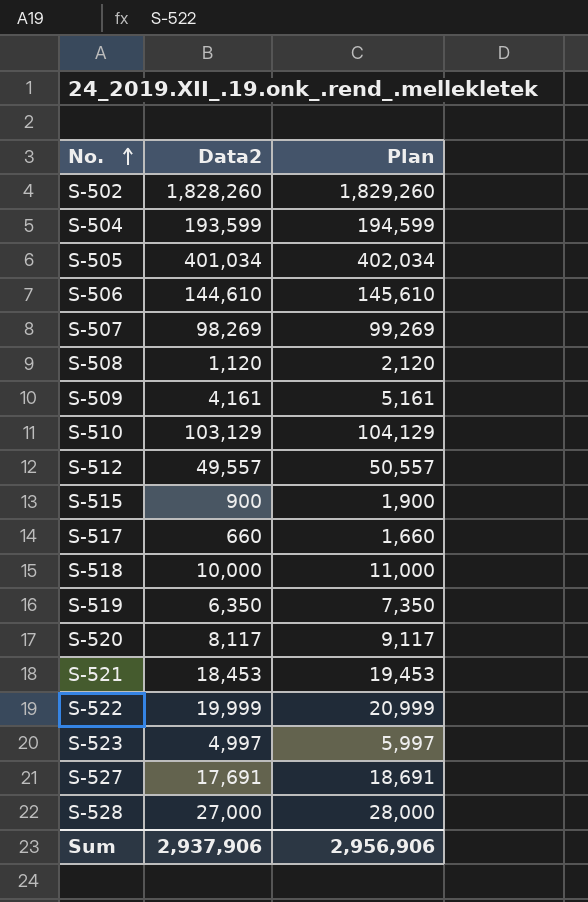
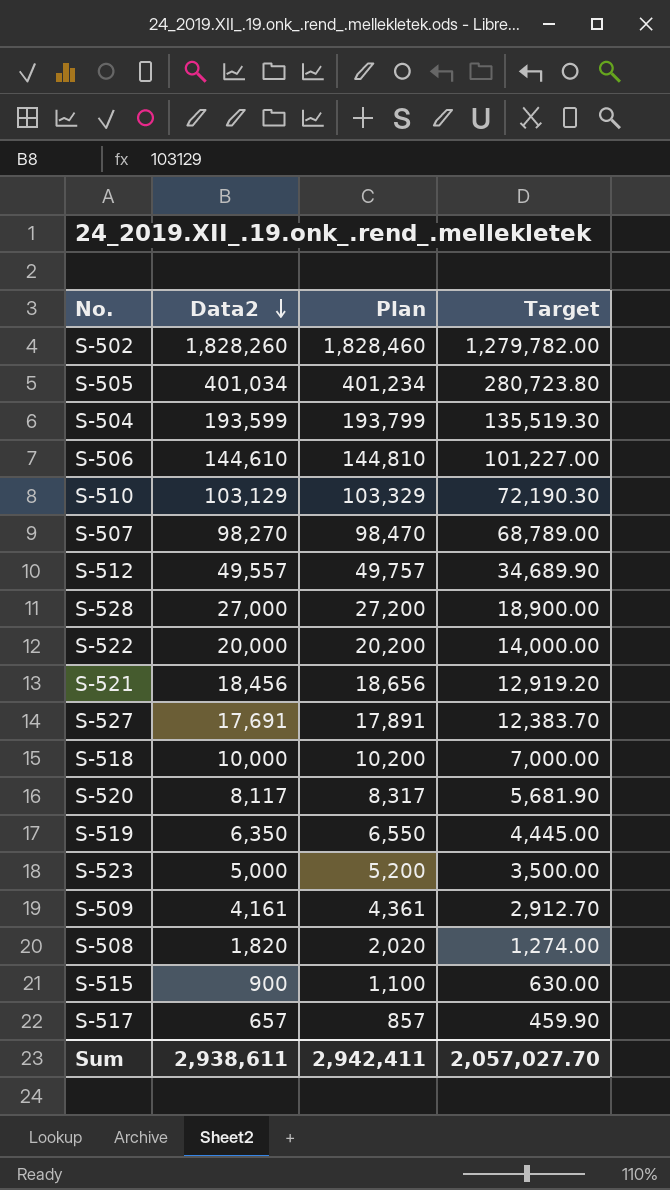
row order: No. ascending -> Data2 descending
column Plan | formula: [Data2] + 1000 -> [Data2] + 200
column Target | formula: none -> [Data2] * 0.7
S-507 | Data2: 98,269 -> 98,270
S-522 | Data2: 19,999 -> 20,000
S-521 | Data2: 18,453 -> 18,456
S-523 | Data2: 4,997 -> 5,000
S-508 | Data2: 1,120 -> 1,820
S-517 | Data2: 660 -> 657
Sum | Data2: 2,937,906 -> 2,938,611
Sum | Plan: 2,956,906 -> 2,942,411

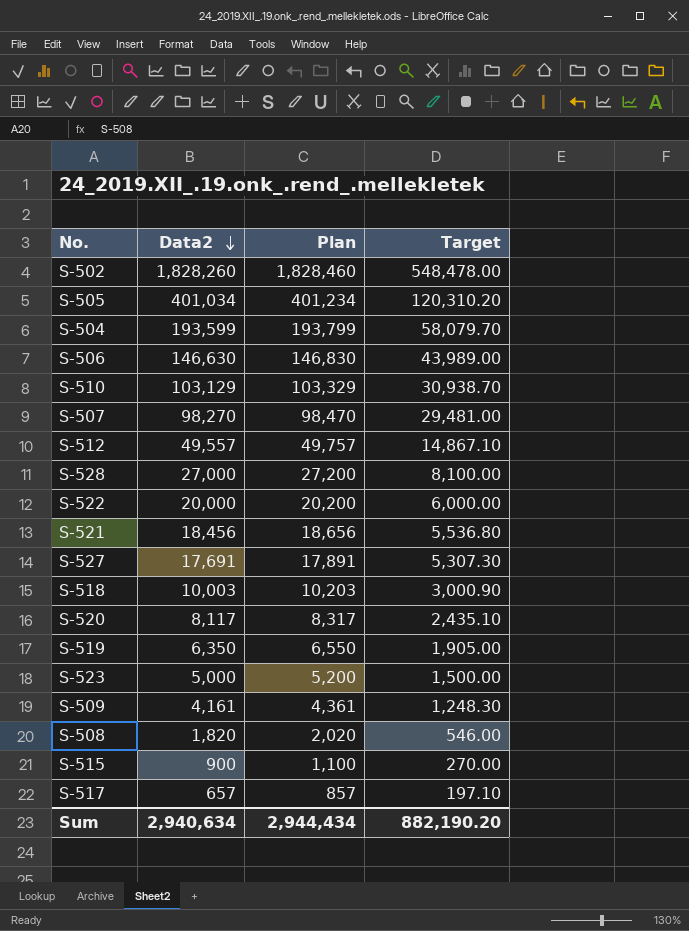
column Target | formula: [Data2] * 0.7 -> [Data2] * 0.3
S-506 | Data2: 144,610 -> 146,630
S-506 | Plan: 144,810 -> 146,830
S-518 | Data2: 10,000 -> 10,003
S-518 | Plan: 10,200 -> 10,203
Sum | Data2: 2,938,611 -> 2,940,634
Sum | Plan: 2,942,411 -> 2,944,434
Sum | Target: 2,057,027.70 -> 882,190.20

